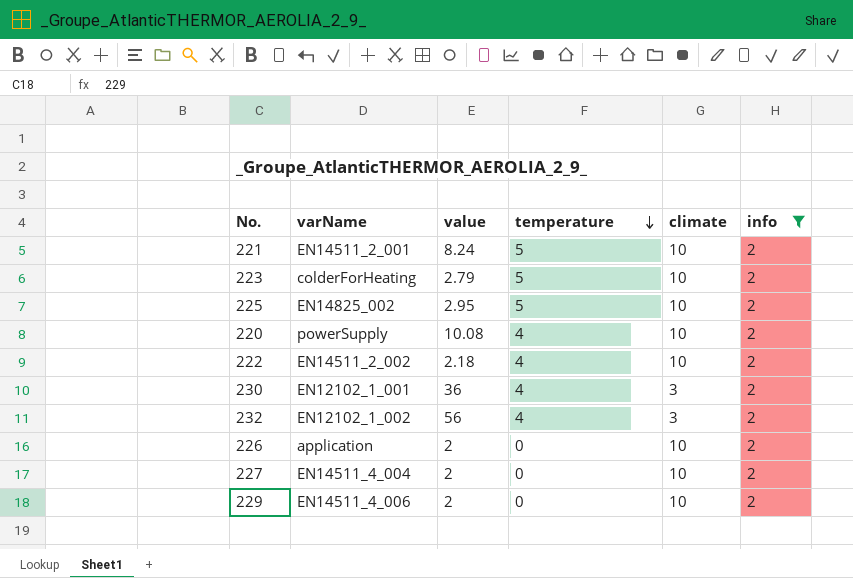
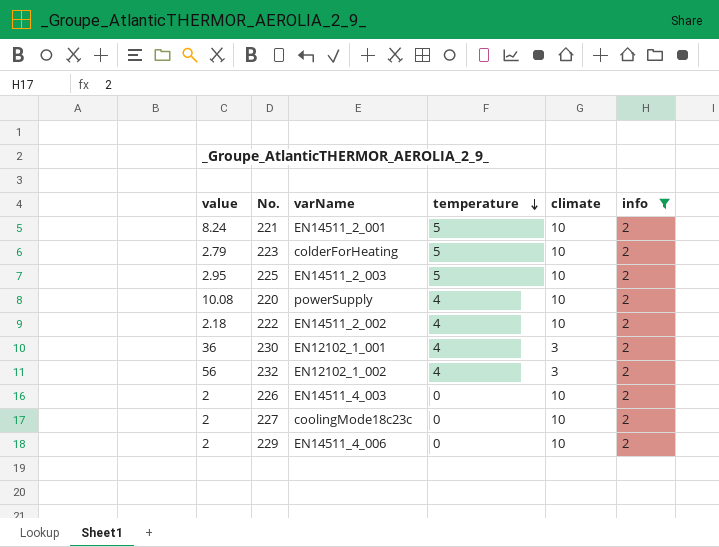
column value | position: 3 -> 1
225 | varName: EN14825_002 -> EN14511_2_003
226 | varName: application -> EN14511_4_003
227 | varName: EN14511_4_004 -> coolingMode18c23c

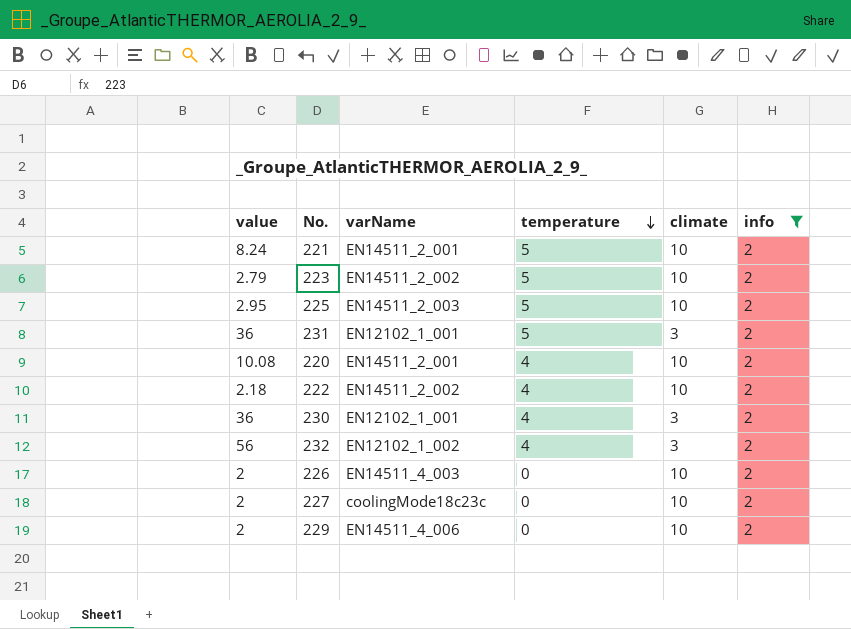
223 | varName: colderForHeating -> EN14511_2_002
row 231: none -> 36 | EN12102_1_001 | 5 | 3 | 2
220 | varName: powerSupply -> EN14511_2_001

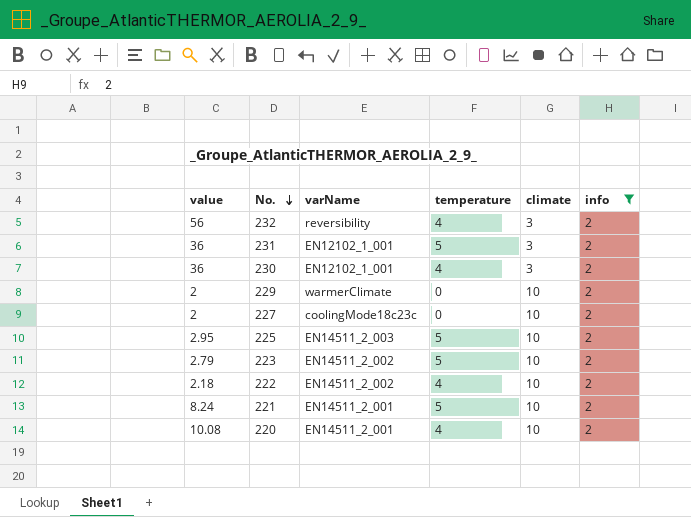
row order: temperature descending -> No. descending
row 226: 2 | EN14511_4_003 | 0 | 10 | 2 -> none
232 | varName: EN12102_1_002 -> reversibility
229 | varName: EN14511_4_006 -> warmerClimate

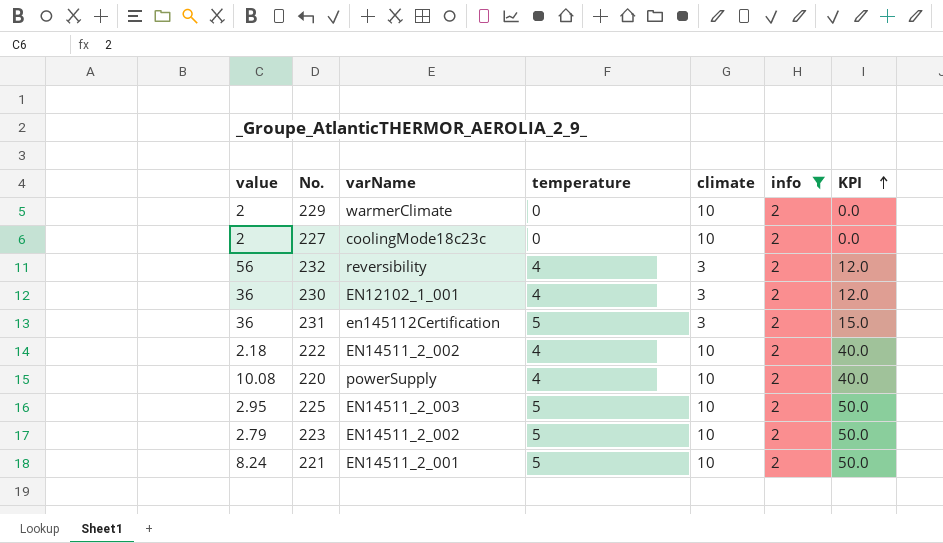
row order: No. descending -> KPI ascending
column KPI | formula: none -> [temperature] * [climate]
231 | varName: EN12102_1_001 -> en145112Certification
220 | varName: EN14511_2_001 -> powerSupply

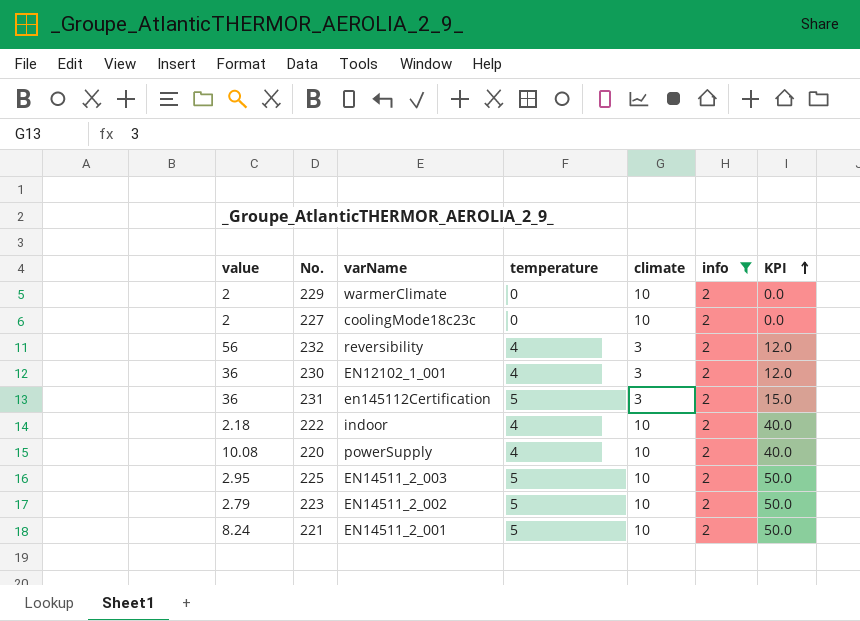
222 | varName: EN14511_2_002 -> indoor

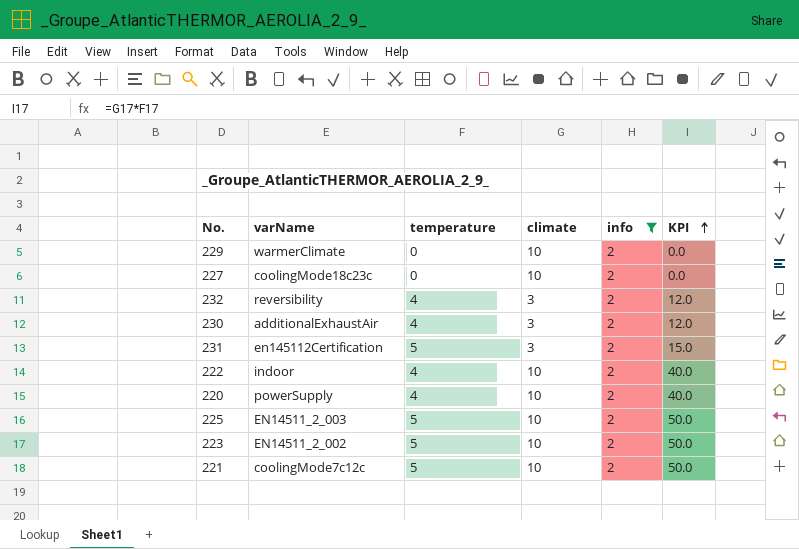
column value | position: 1 -> none
230 | varName: EN12102_1_001 -> additionalExhaustAir
221 | varName: EN14511_2_001 -> coolingMode7c12c

